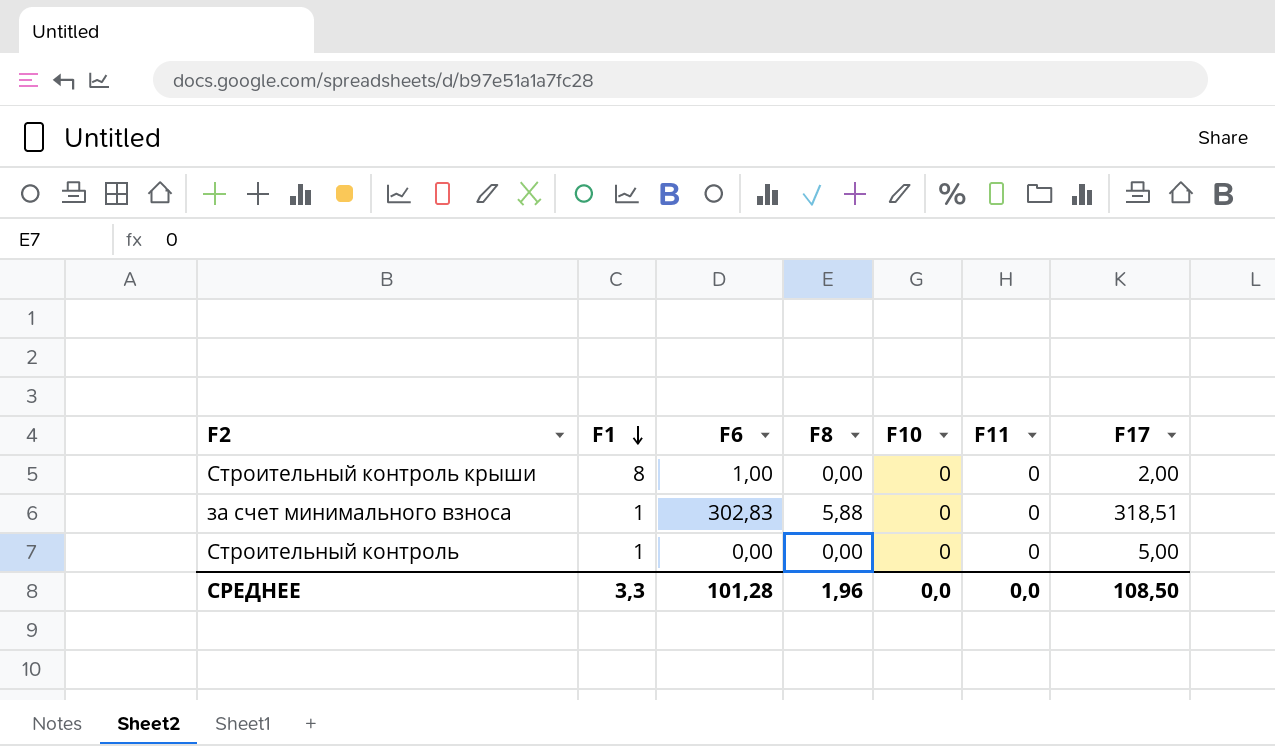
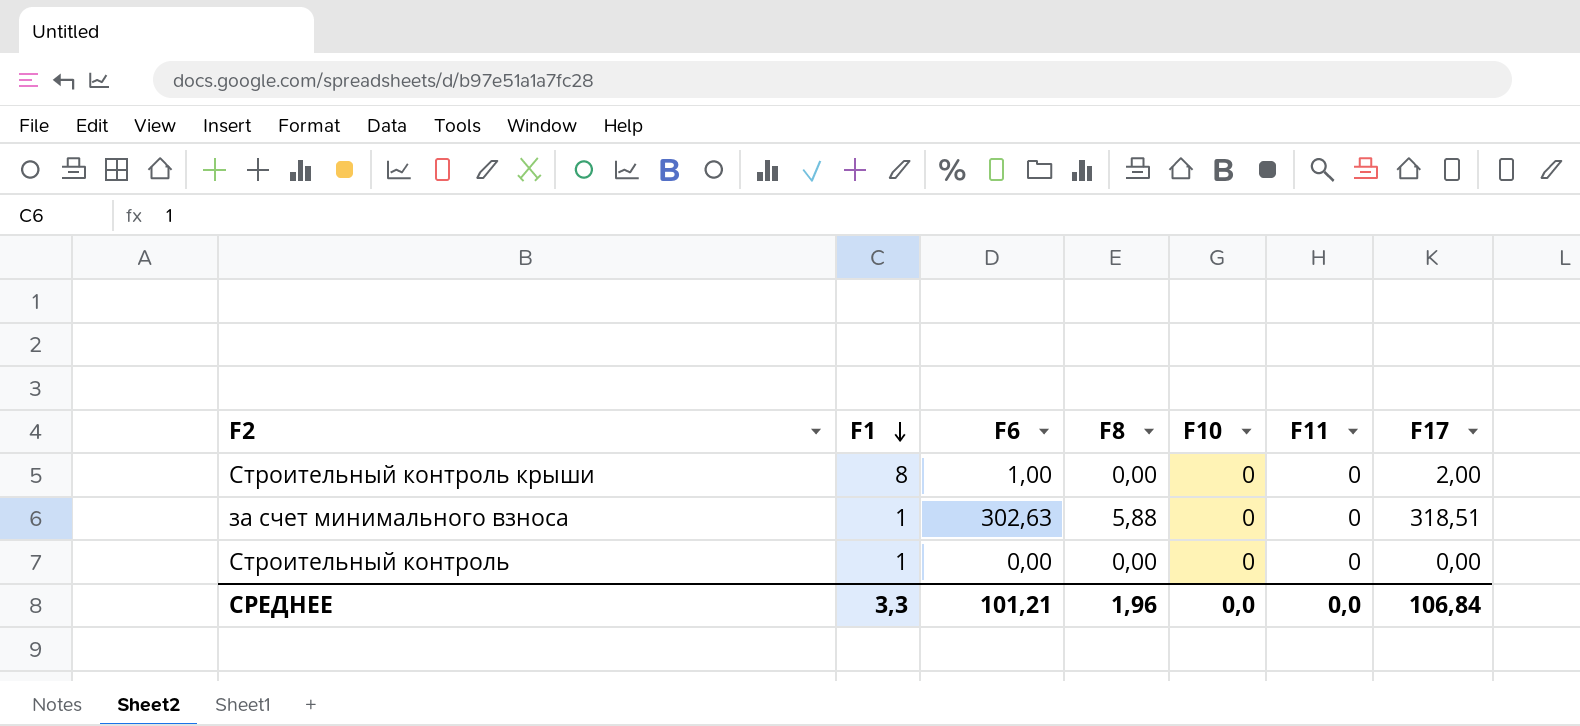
за счет минимального взноса | F6: 302,83 -> 302,63
Строительный контроль | F17: 5,00 -> 0,00
СРЕДНЕЕ | F6: 101,28 -> 101,21
СРЕДНЕЕ | F17: 108,50 -> 106,84

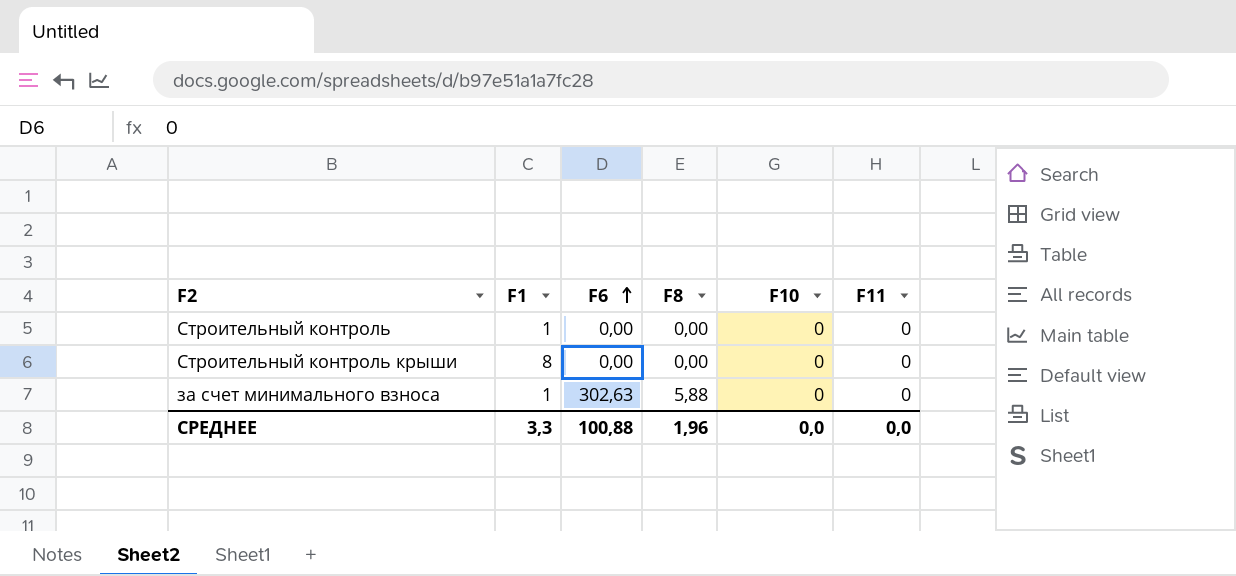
row order: F1 descending -> F6 ascending
column F17 | position: 7 -> none
Строительный контроль крыши | F6: 1,00 -> 0,00
СРЕДНЕЕ | F6: 101,21 -> 100,88

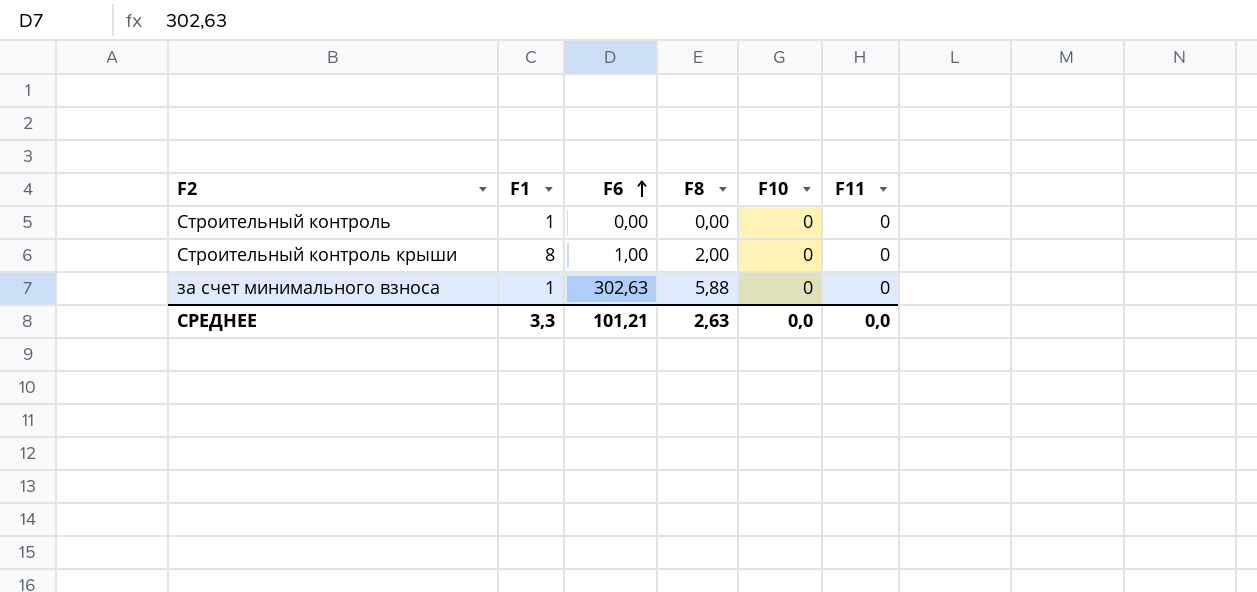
Строительный контроль крыши | F6: 0,00 -> 1,00
Строительный контроль крыши | F8: 0,00 -> 2,00
СРЕДНЕЕ | F6: 100,88 -> 101,21
СРЕДНЕЕ | F8: 1,96 -> 2,63

